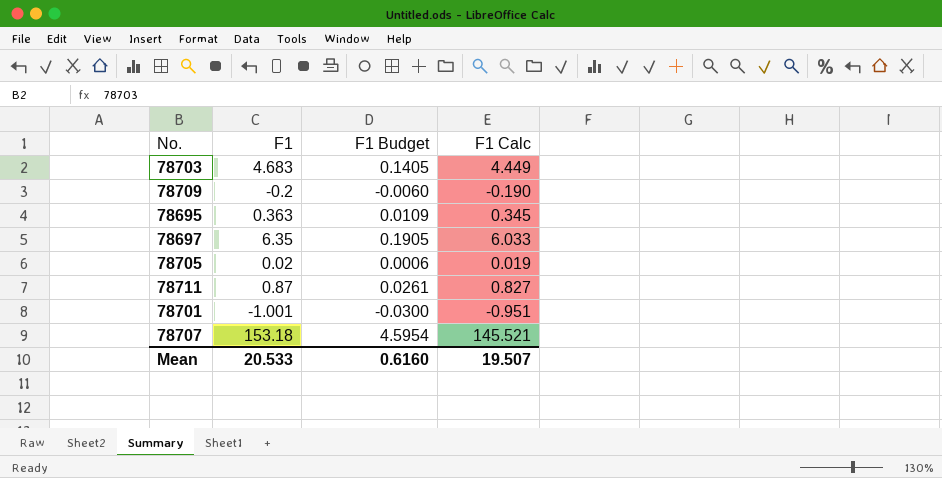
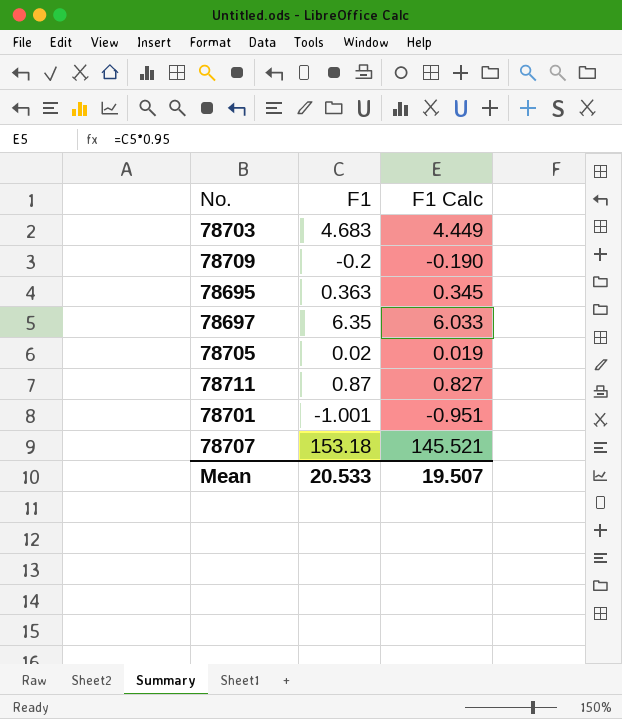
column F1 Budget | formula: [F1] * 0.03 -> none

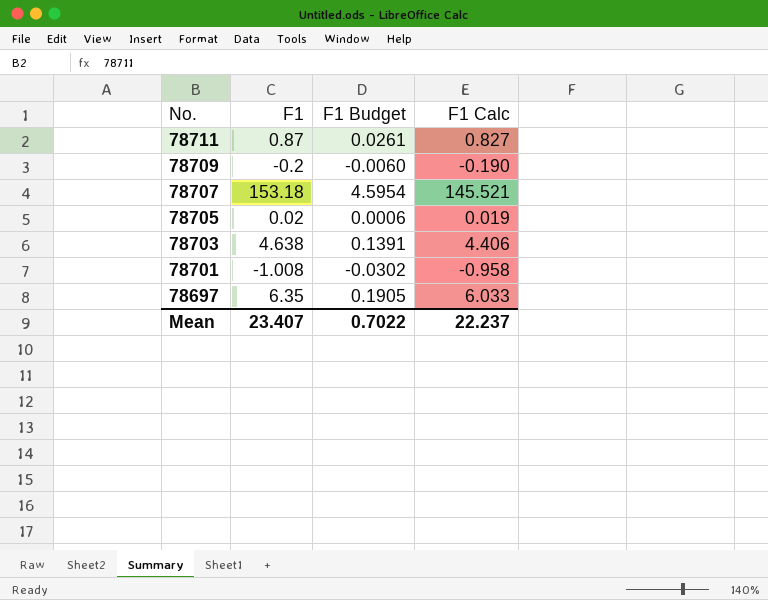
row order: none -> No. descending
column F1 Budget | formula: none -> [F1] * 0.03
row 78695: 0.363 | 0.345 -> none
78703 | F1: 4.683 -> 4.638
78703 | F1 Calc: 4.449 -> 4.406
78701 | F1: -1.001 -> -1.008
78701 | F1 Calc: -0.951 -> -0.958
Mean | F1: 20.533 -> 23.407
Mean | F1 Calc: 19.507 -> 22.237

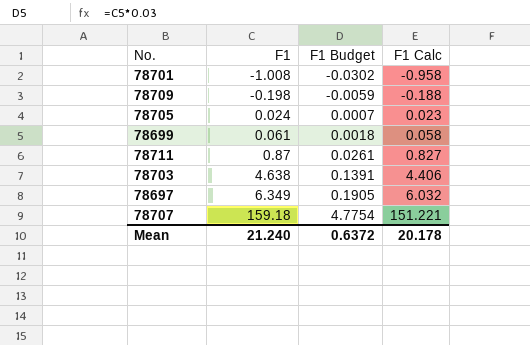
row order: No. descending -> F1 ascending
78709 | F1: -0.2 -> -0.198
78709 | F1 Budget: -0.0060 -> -0.0059
78709 | F1 Calc: -0.190 -> -0.188
78705 | F1: 0.02 -> 0.024
78705 | F1 Budget: 0.0006 -> 0.0007
78705 | F1 Calc: 0.019 -> 0.023
row 78699: none -> 0.061 | 0.0018 | 0.058
78697 | F1: 6.35 -> 6.349
78697 | F1 Calc: 6.033 -> 6.032
78707 | F1: 153.18 -> 159.18
78707 | F1 Budget: 4.5954 -> 4.7754
78707 | F1 Calc: 145.521 -> 151.221
Mean | F1: 23.407 -> 21.240
Mean | F1 Budget: 0.7022 -> 0.6372
Mean | F1 Calc: 22.237 -> 20.178

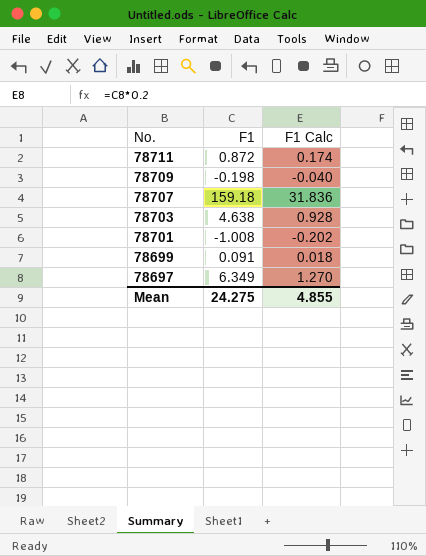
row order: F1 ascending -> No. descending
column F1 Budget | formula: [F1] * 0.03 -> none
column F1 Calc | formula: [F1] * 0.95 -> [F1] * 0.2
row 78705: 0.024 | 0.0007 | 0.023 -> none
78711 | F1: 0.87 -> 0.872
78699 | F1: 0.061 -> 0.091
Mean | F1: 21.240 -> 24.275
Mean | F1 Calc: 20.178 -> 4.855

